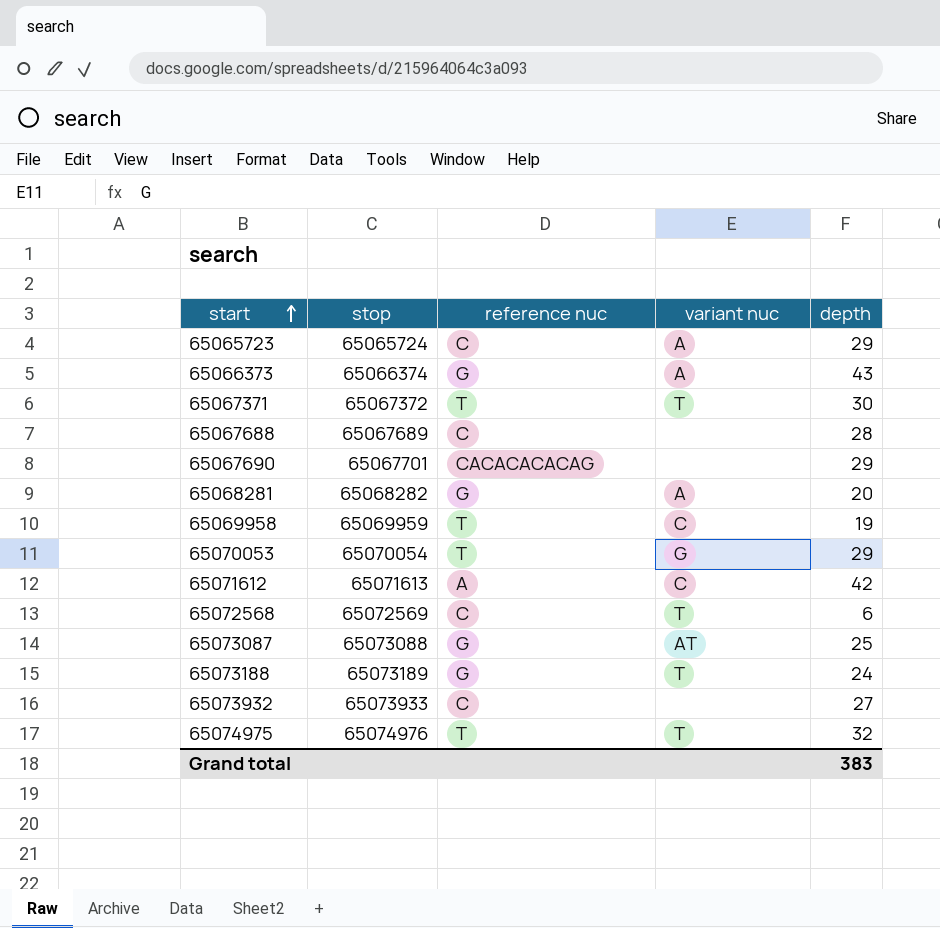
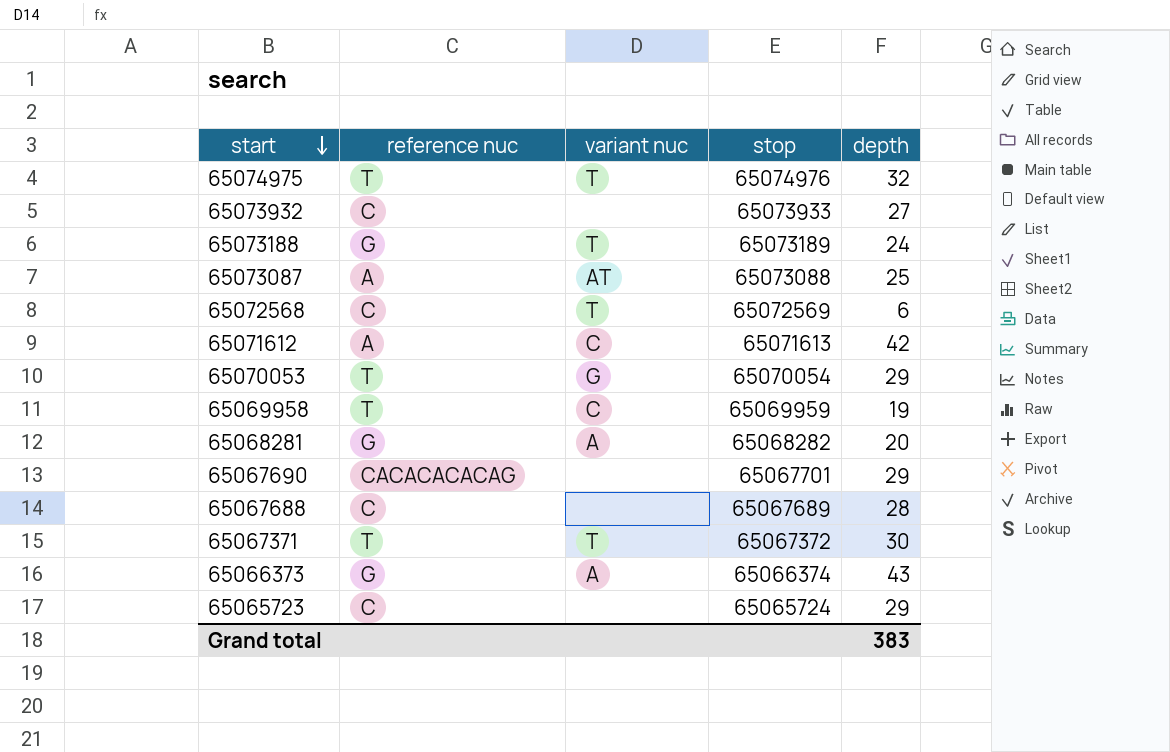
row order: start ascending -> start descending
column stop | position: 2 -> 4
65073087 | reference nuc: G -> A
65065723 | variant nuc: A -> none

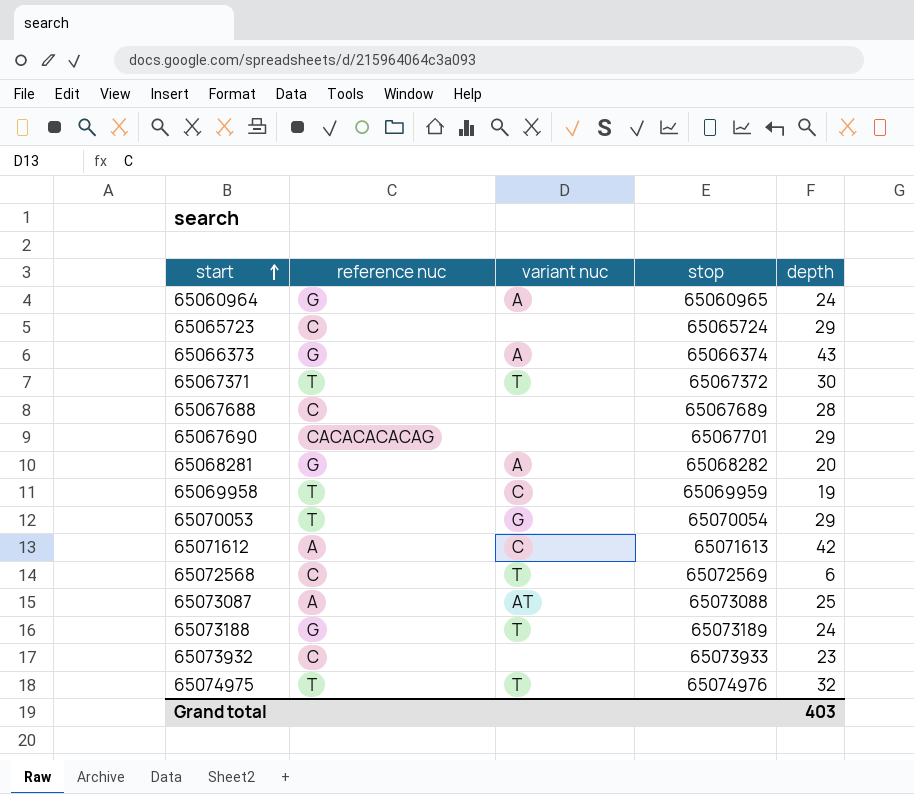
row order: start descending -> start ascending
row 65060964: none -> G | A | 65060965 | 24
65073932 | depth: 27 -> 23
Grand total | depth: 383 -> 403

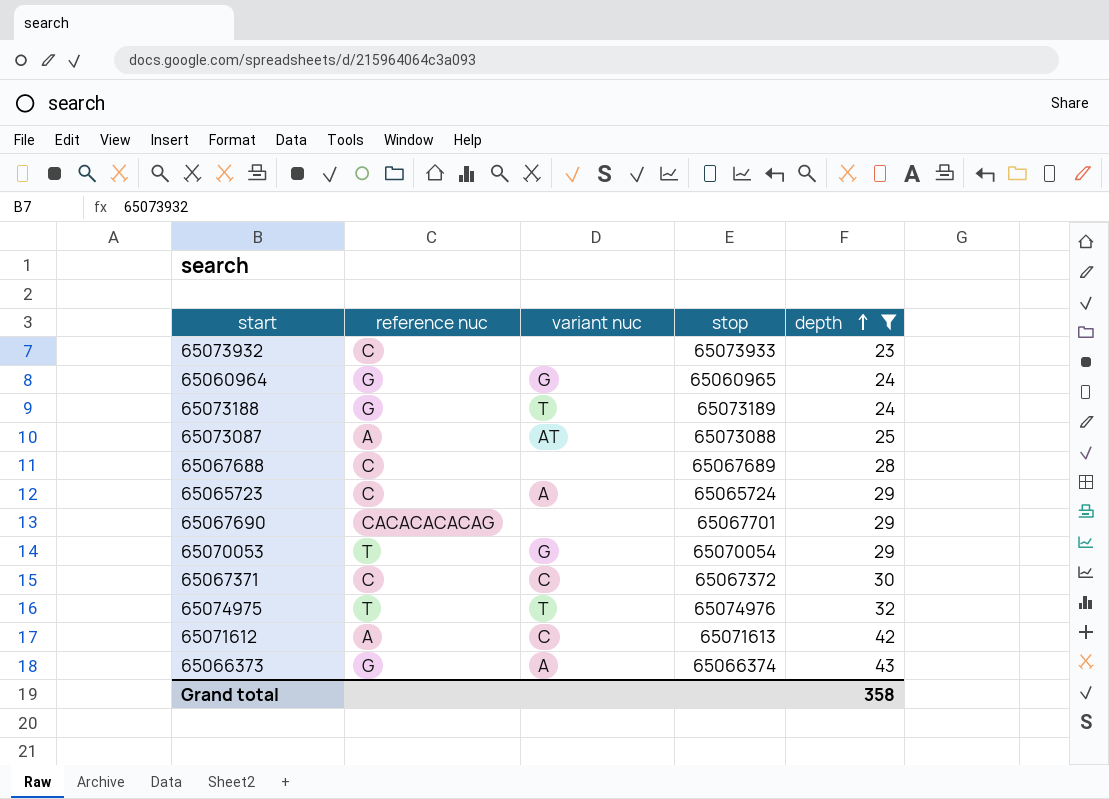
filter: none -> depth >= 23
row order: start ascending -> depth ascending
65060964 | variant nuc: A -> G
65065723 | variant nuc: none -> A
65067371 | reference nuc: T -> C
65067371 | variant nuc: T -> C
Grand total | depth: 403 -> 358

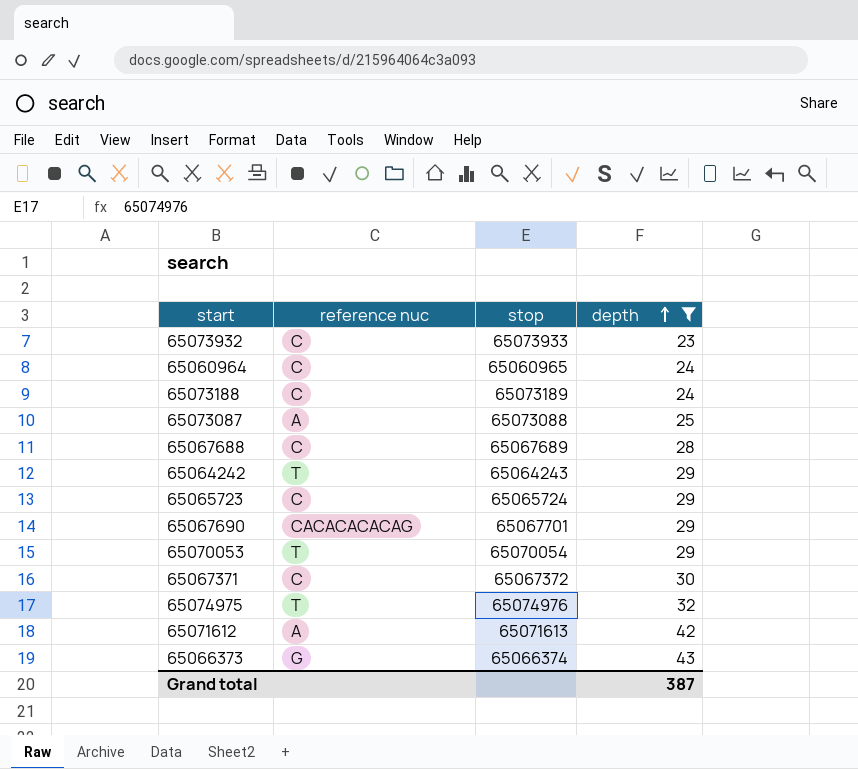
column variant nuc | position: 3 -> none
65060964 | reference nuc: G -> C
65073188 | reference nuc: G -> C
row 65064242: none -> T | 65064243 | 29
Grand total | depth: 358 -> 387

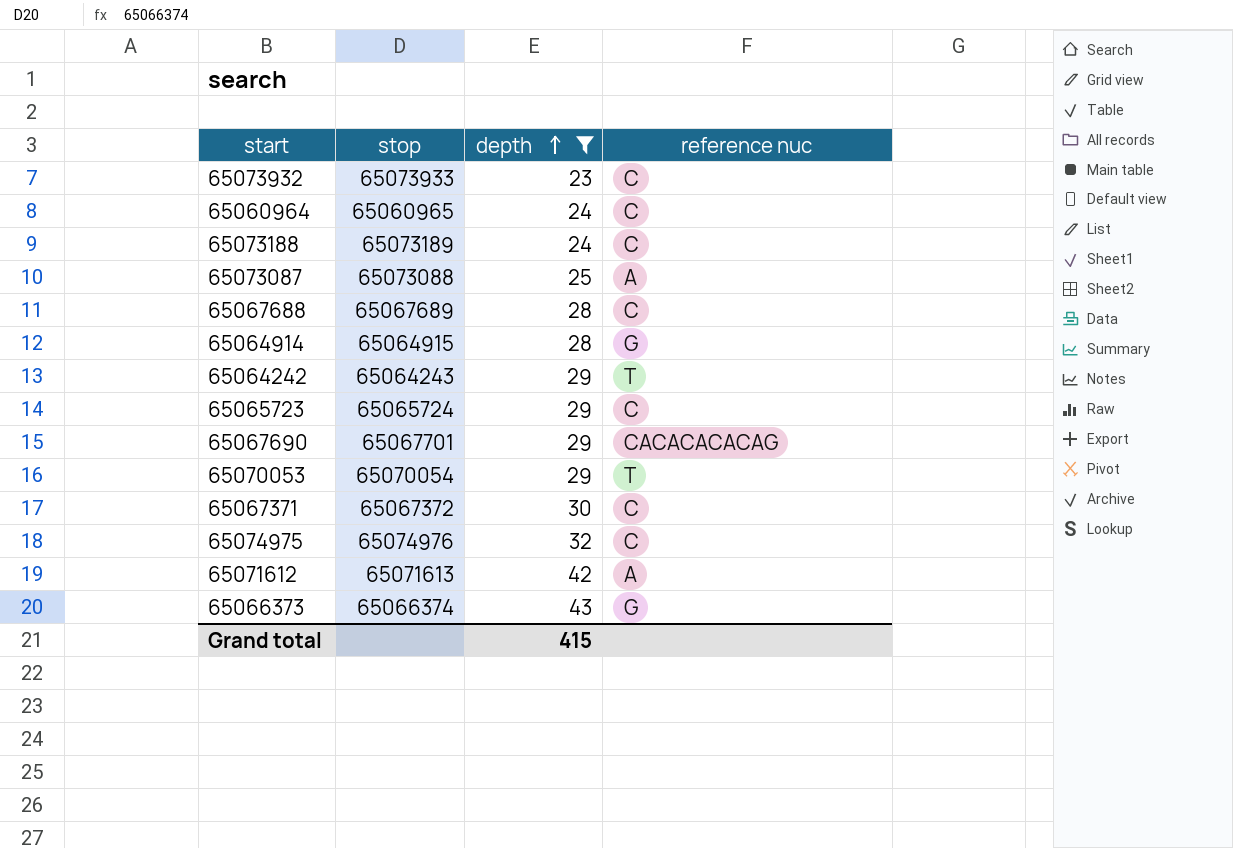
column reference nuc | position: 2 -> 4
row 65064914: none -> 65064915 | 28 | G
65074975 | reference nuc: T -> C
Grand total | depth: 387 -> 415

